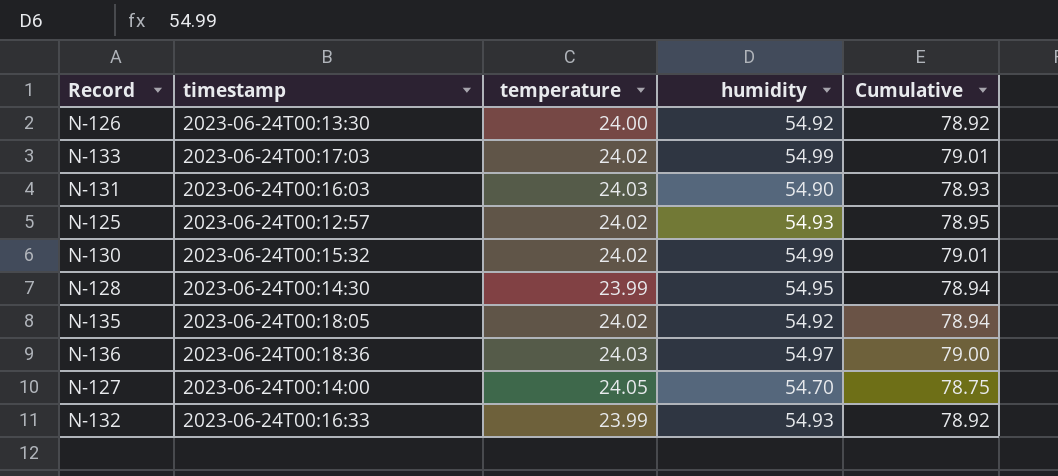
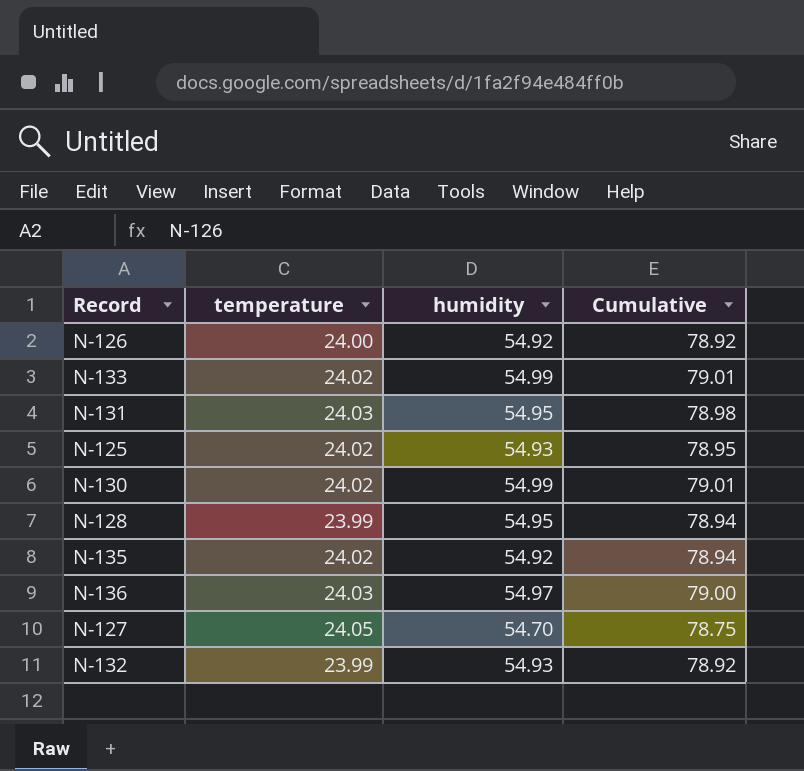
column timestamp | position: 2 -> none
N-131 | humidity: 54.90 -> 54.95
N-131 | Cumulative: 78.93 -> 78.98

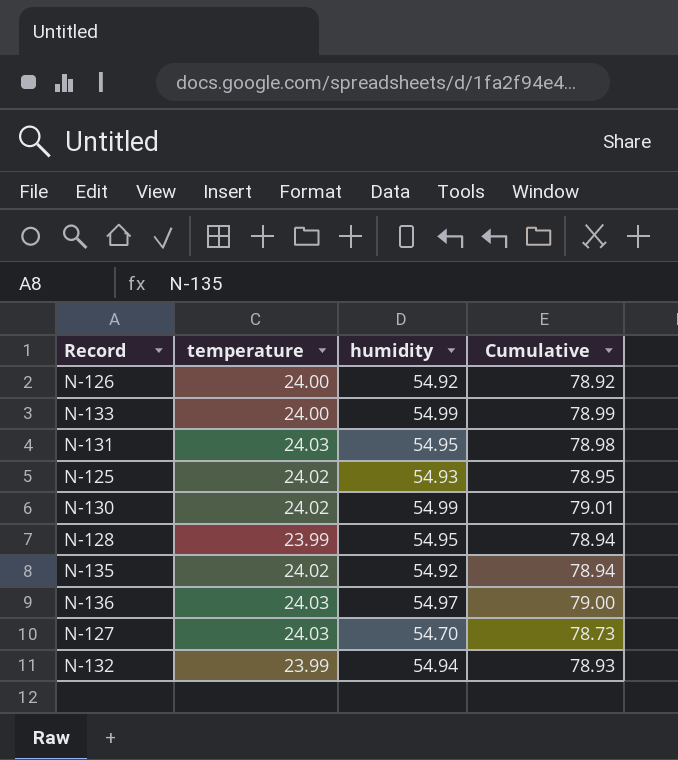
N-133 | temperature: 24.02 -> 24.00
N-133 | Cumulative: 79.01 -> 78.99
N-127 | temperature: 24.05 -> 24.03
N-127 | Cumulative: 78.75 -> 78.73
N-132 | humidity: 54.93 -> 54.94
N-132 | Cumulative: 78.92 -> 78.93

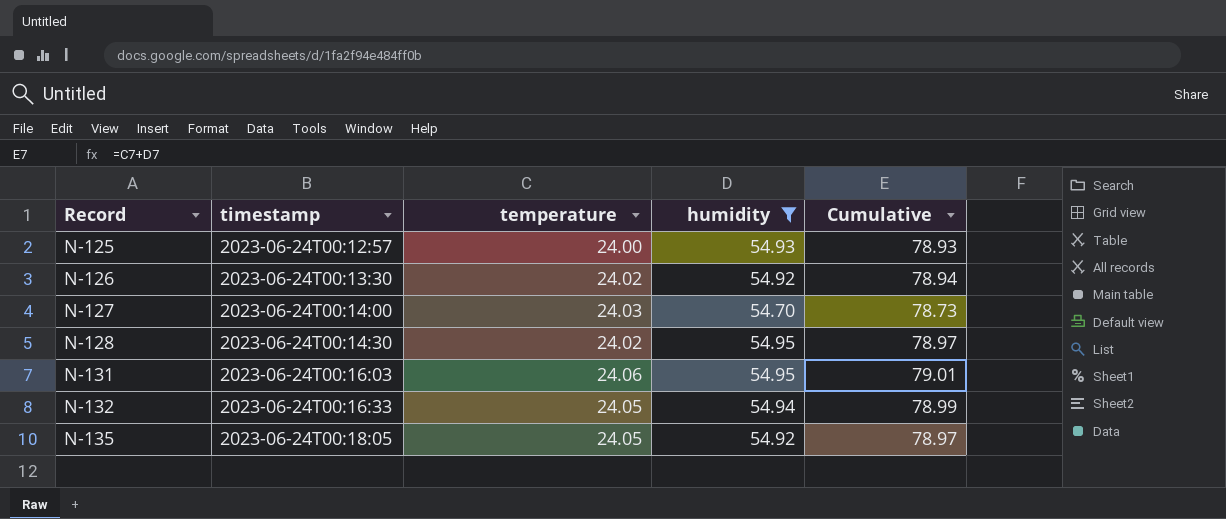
filter: none -> humidity <= 54.95
row order: none -> Record ascending
column timestamp | position: none -> 2
N-125 | temperature: 24.02 -> 24.00
N-125 | Cumulative: 78.95 -> 78.93
N-126 | temperature: 24.00 -> 24.02
N-126 | Cumulative: 78.92 -> 78.94
N-128 | temperature: 23.99 -> 24.02
N-128 | Cumulative: 78.94 -> 78.97
N-131 | temperature: 24.03 -> 24.06
N-131 | Cumulative: 78.98 -> 79.01
N-132 | temperature: 23.99 -> 24.05
N-132 | Cumulative: 78.93 -> 78.99
N-135 | temperature: 24.02 -> 24.05
N-135 | Cumulative: 78.94 -> 78.97

